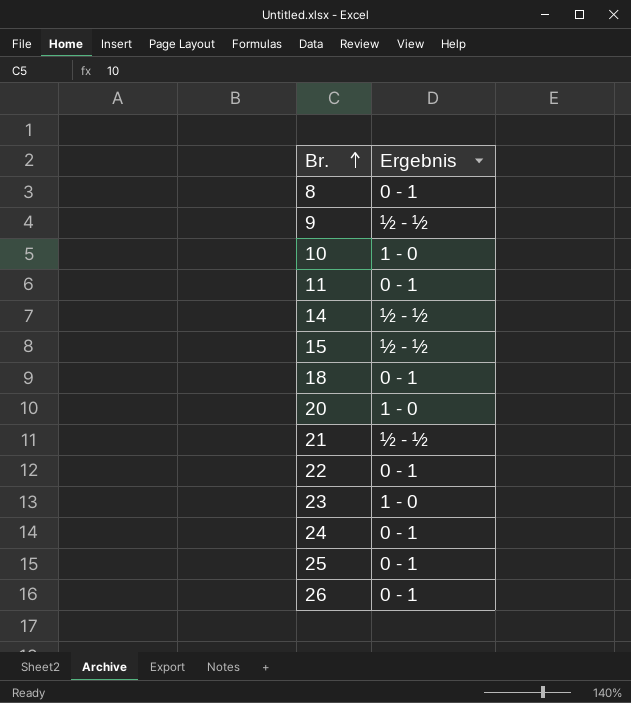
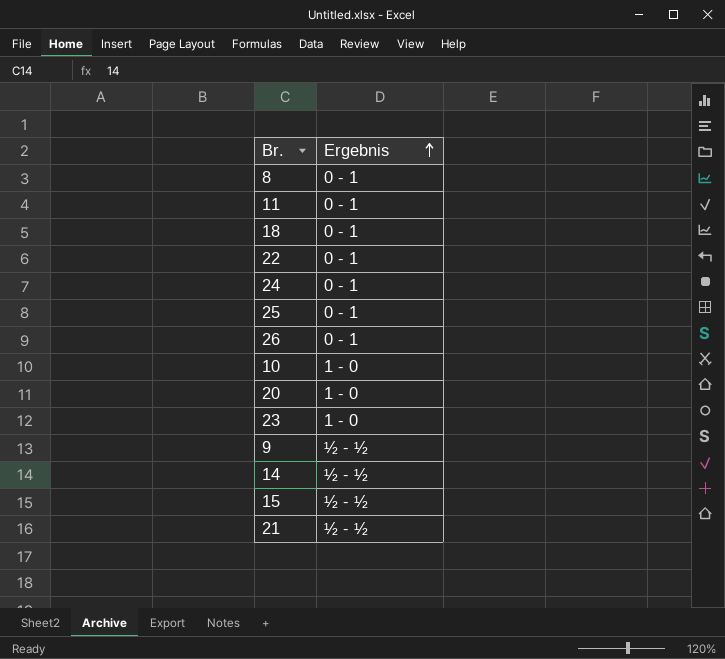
row order: Br. ascending -> Ergebnis ascending

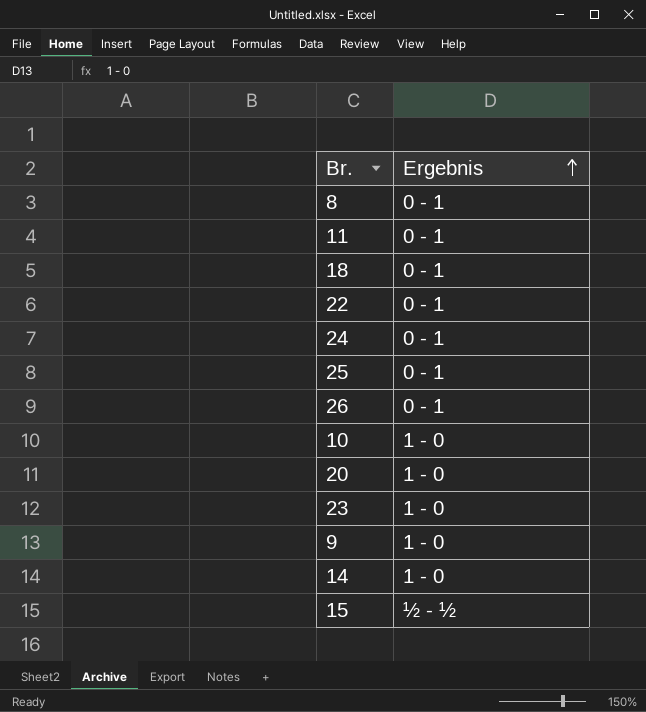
row 21: ½ - ½ -> none
9 | Ergebnis: ½ - ½ -> 1 - 0
14 | Ergebnis: ½ - ½ -> 1 - 0

